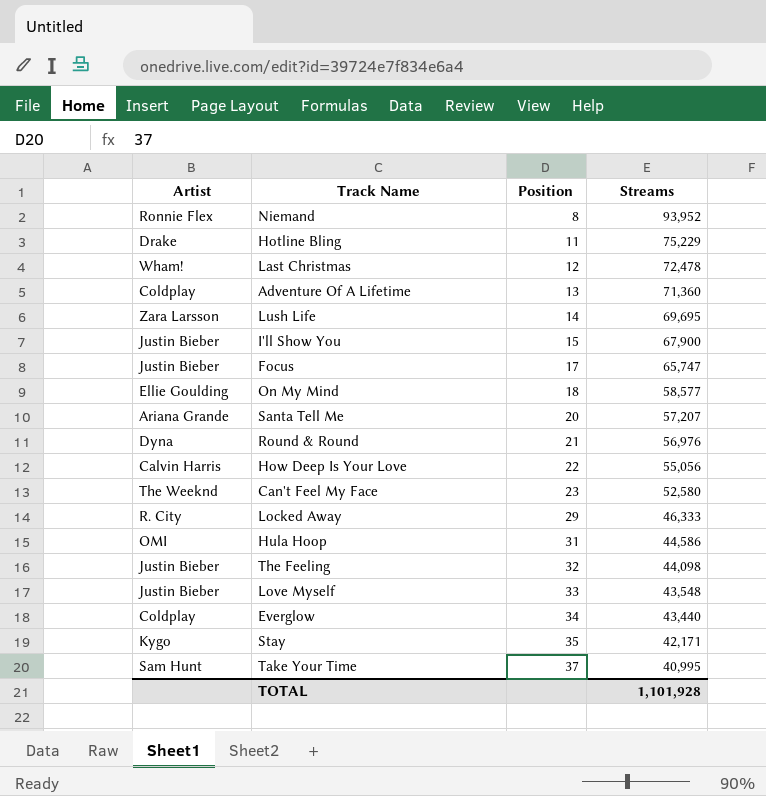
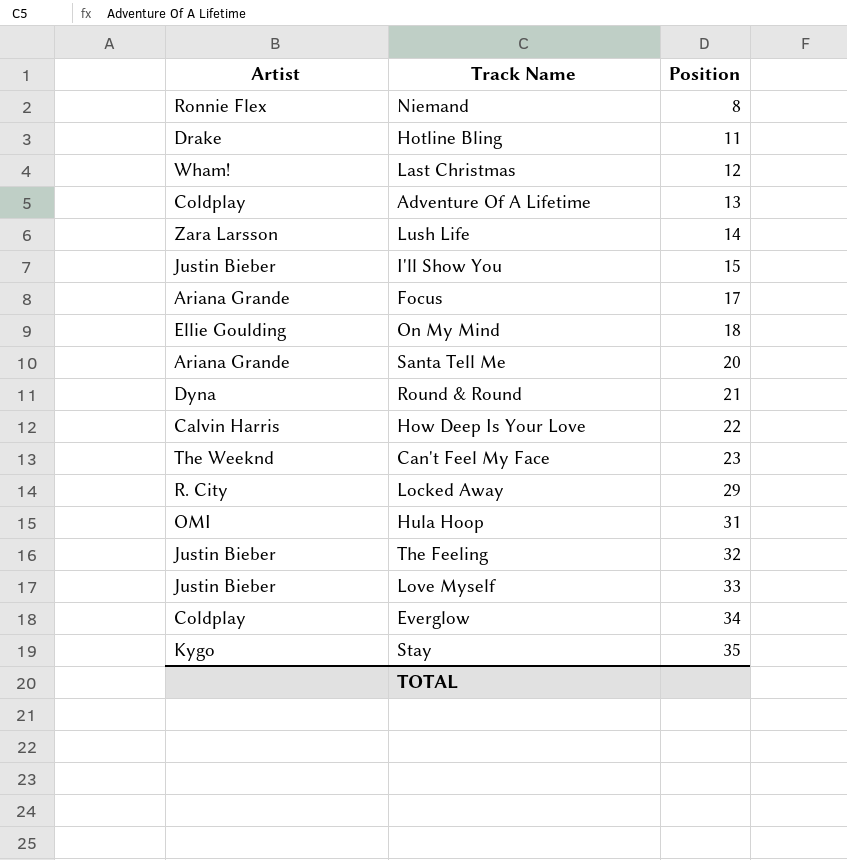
column Streams | position: 4 -> none
row Take Your Time: Sam Hunt | 37 | 40,995 -> none
Focus | Artist: Justin Bieber -> Ariana Grande

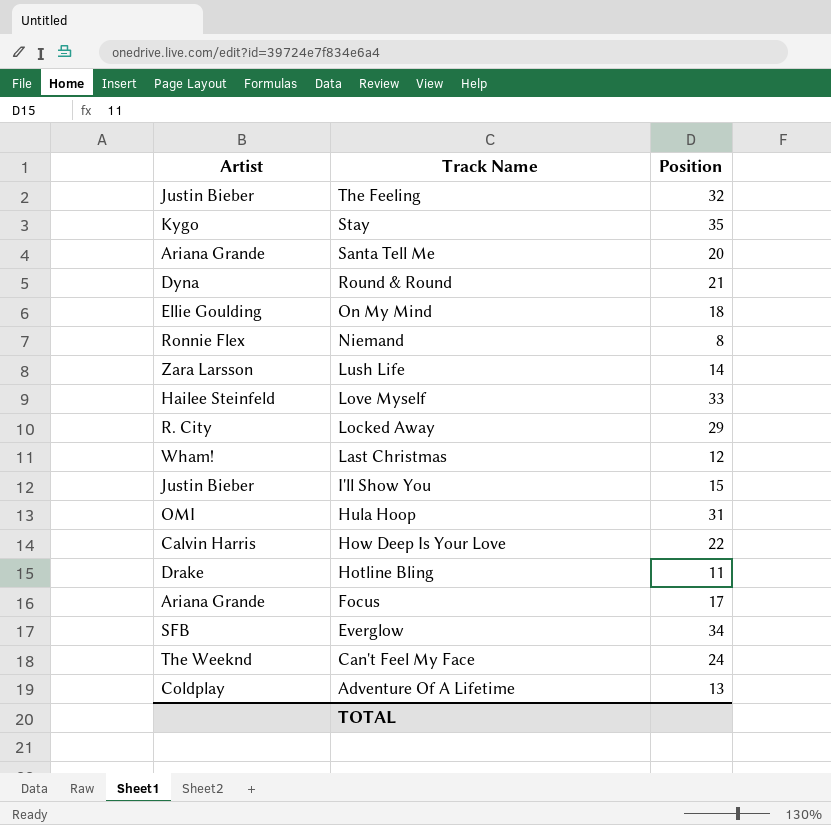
row order: Position ascending -> Track Name descending
Love Myself | Artist: Justin Bieber -> Hailee Steinfeld
Everglow | Artist: Coldplay -> SFB
Can't Feel My Face | Position: 23 -> 24

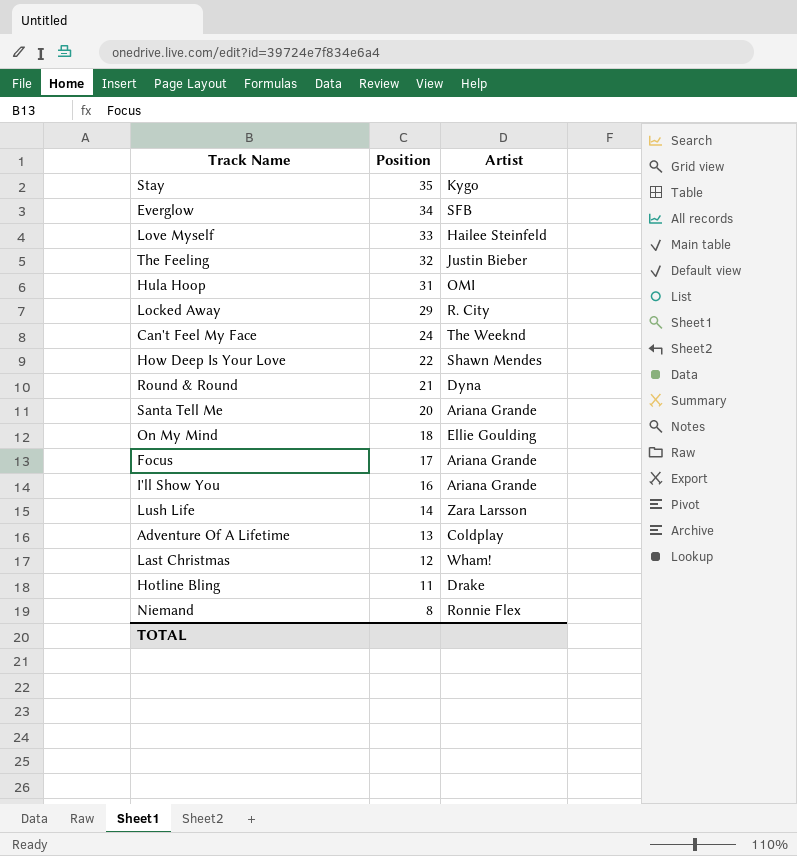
row order: Track Name descending -> Position descending
column Artist | position: 1 -> 3
How Deep Is Your Love | Artist: Calvin Harris -> Shawn Mendes
I'll Show You | Position: 15 -> 16
I'll Show You | Artist: Justin Bieber -> Ariana Grande

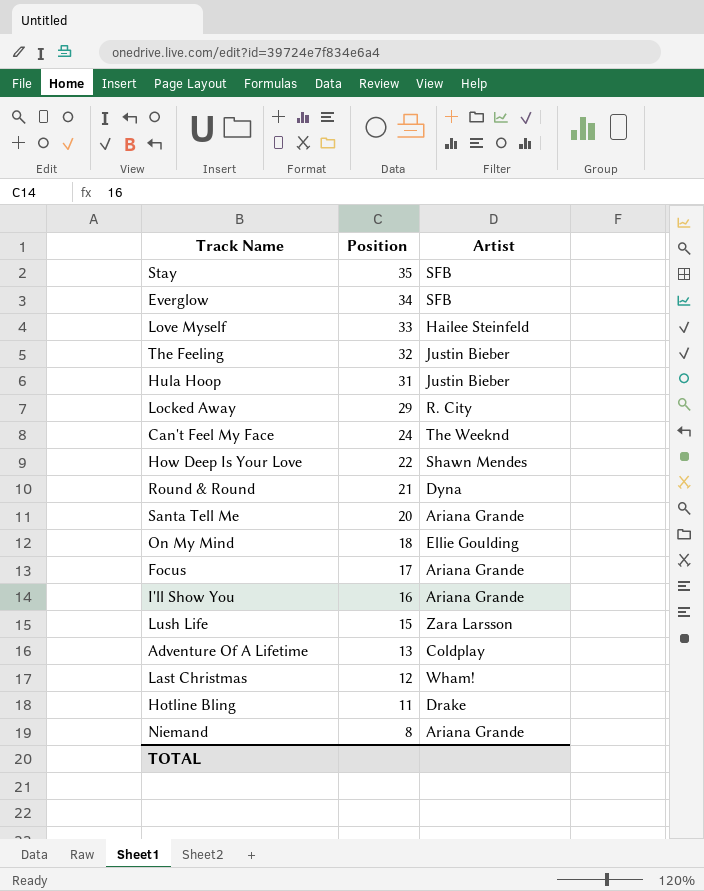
Stay | Artist: Kygo -> SFB
Hula Hoop | Artist: OMI -> Justin Bieber
Lush Life | Position: 14 -> 15
Niemand | Artist: Ronnie Flex -> Ariana Grande

